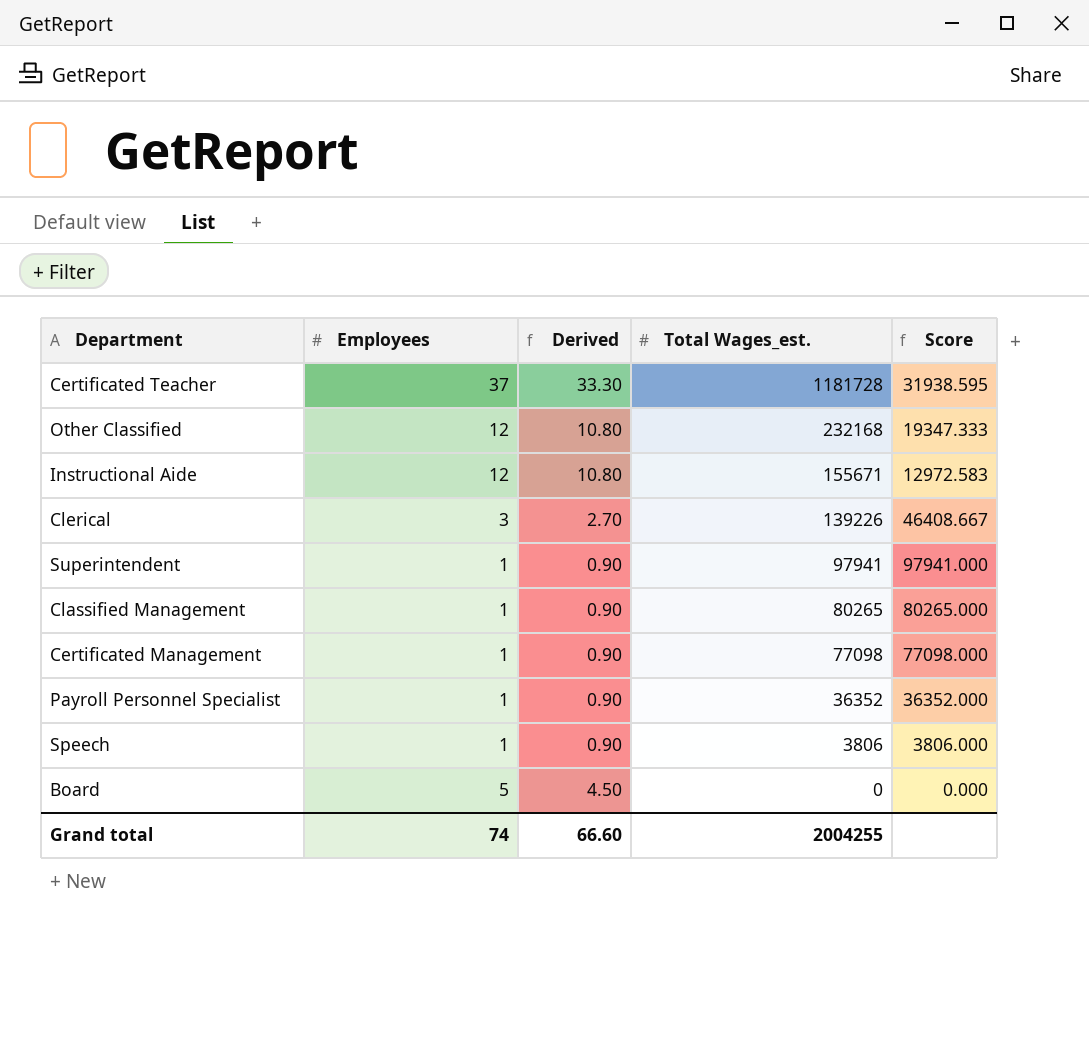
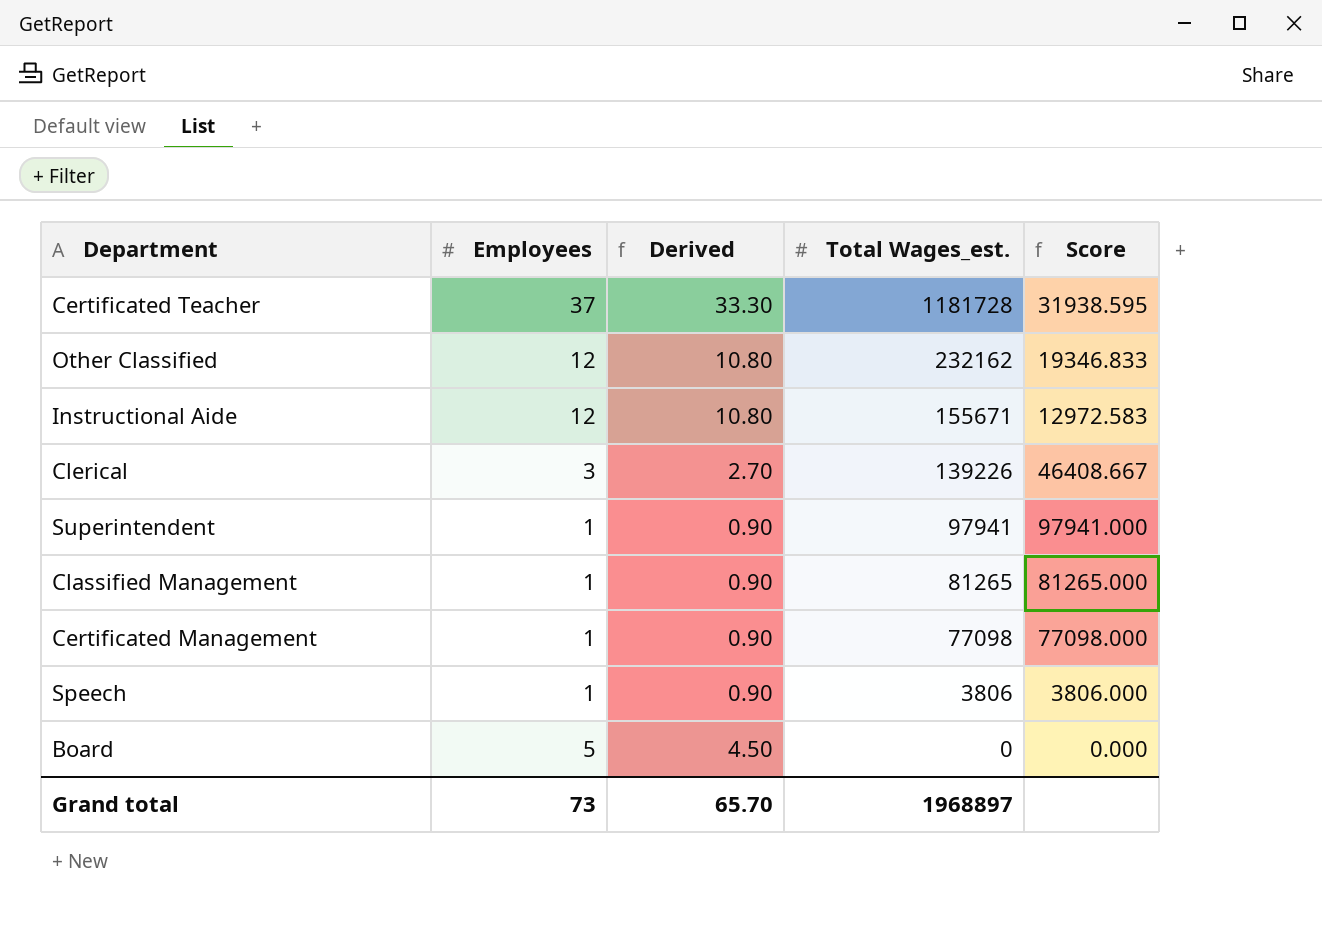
row Payroll Personnel Specialist: 1 | 0.90 | 36352 | 36352.000 -> none
Other Classified | Total Wages_est.: 232168 -> 232162
Other Classified | Score: 19347.333 -> 19346.833
Classified Management | Total Wages_est.: 80265 -> 81265
Classified Management | Score: 80265.000 -> 81265.000
Grand total | Employees: 74 -> 73
Grand total | Derived: 66.60 -> 65.70
Grand total | Total Wages_est.: 2004255 -> 1968897

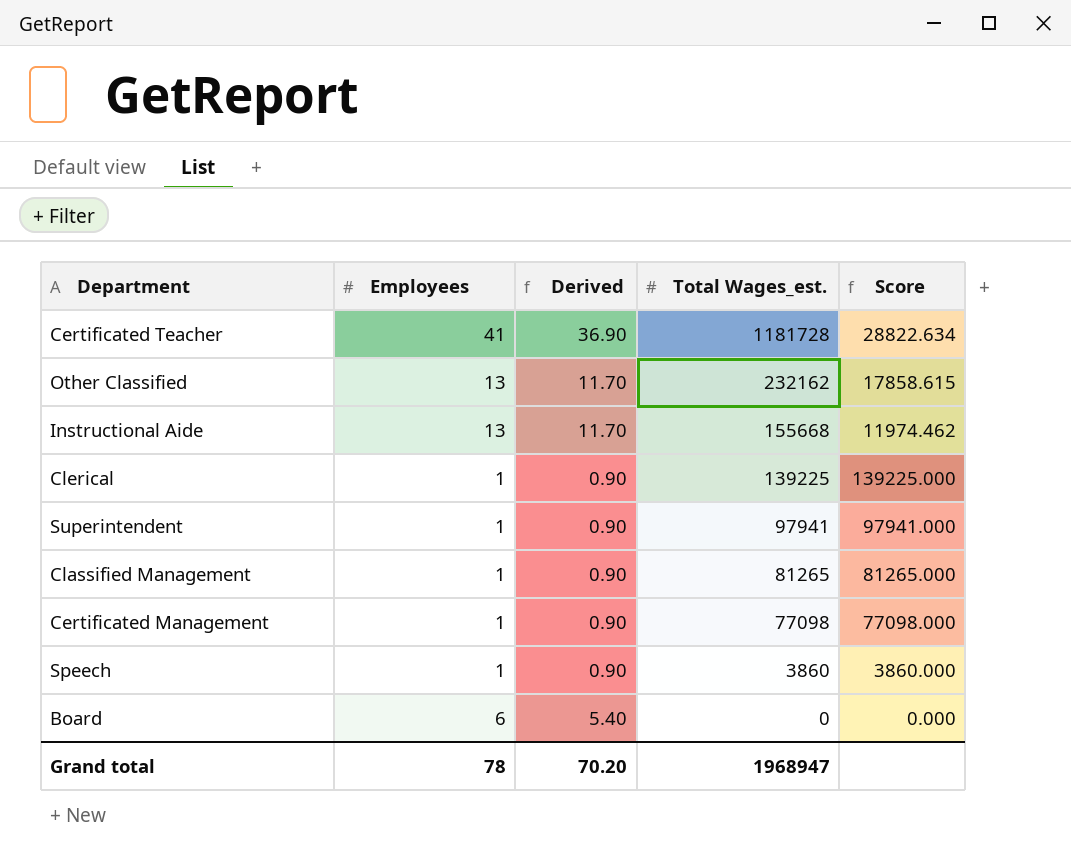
Certificated Teacher | Employees: 37 -> 41
Certificated Teacher | Derived: 33.30 -> 36.90
Certificated Teacher | Score: 31938.595 -> 28822.634
Other Classified | Employees: 12 -> 13
Other Classified | Derived: 10.80 -> 11.70
Other Classified | Score: 19346.833 -> 17858.615
Instructional Aide | Employees: 12 -> 13
Instructional Aide | Derived: 10.80 -> 11.70
Instructional Aide | Total Wages_est.: 155671 -> 155668
Instructional Aide | Score: 12972.583 -> 11974.462
Clerical | Employees: 3 -> 1
Clerical | Derived: 2.70 -> 0.90
Clerical | Total Wages_est.: 139226 -> 139225
Clerical | Score: 46408.667 -> 139225.000
Speech | Total Wages_est.: 3806 -> 3860
Speech | Score: 3806.000 -> 3860.000
Board | Employees: 5 -> 6
Board | Derived: 4.50 -> 5.40
Grand total | Employees: 73 -> 78
Grand total | Derived: 65.70 -> 70.20
Grand total | Total Wages_est.: 1968897 -> 1968947

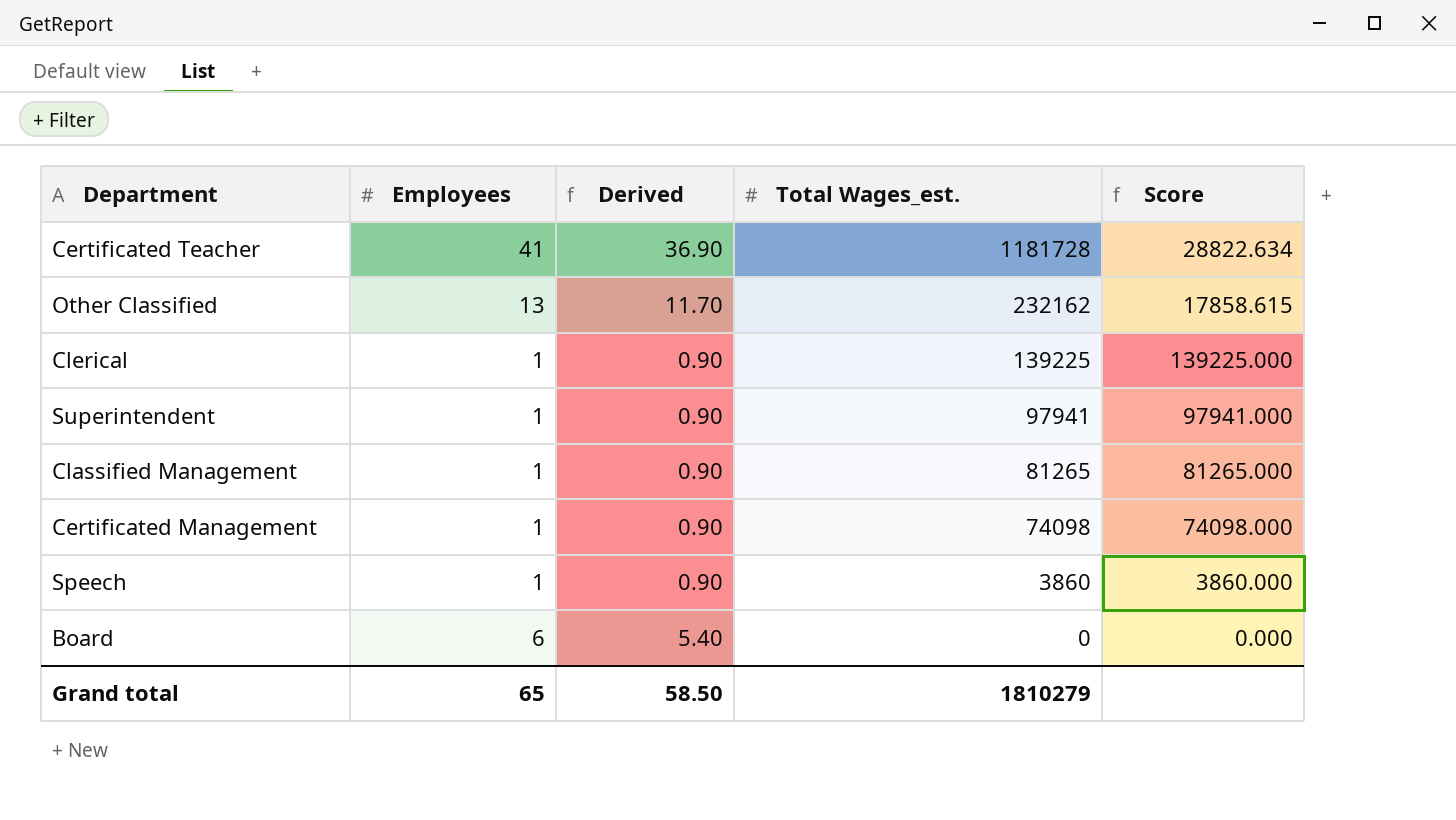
row Instructional Aide: 13 | 11.70 | 155668 | 11974.462 -> none
Certificated Management | Total Wages_est.: 77098 -> 74098
Certificated Management | Score: 77098.000 -> 74098.000
Grand total | Employees: 78 -> 65
Grand total | Derived: 70.20 -> 58.50
Grand total | Total Wages_est.: 1968947 -> 1810279

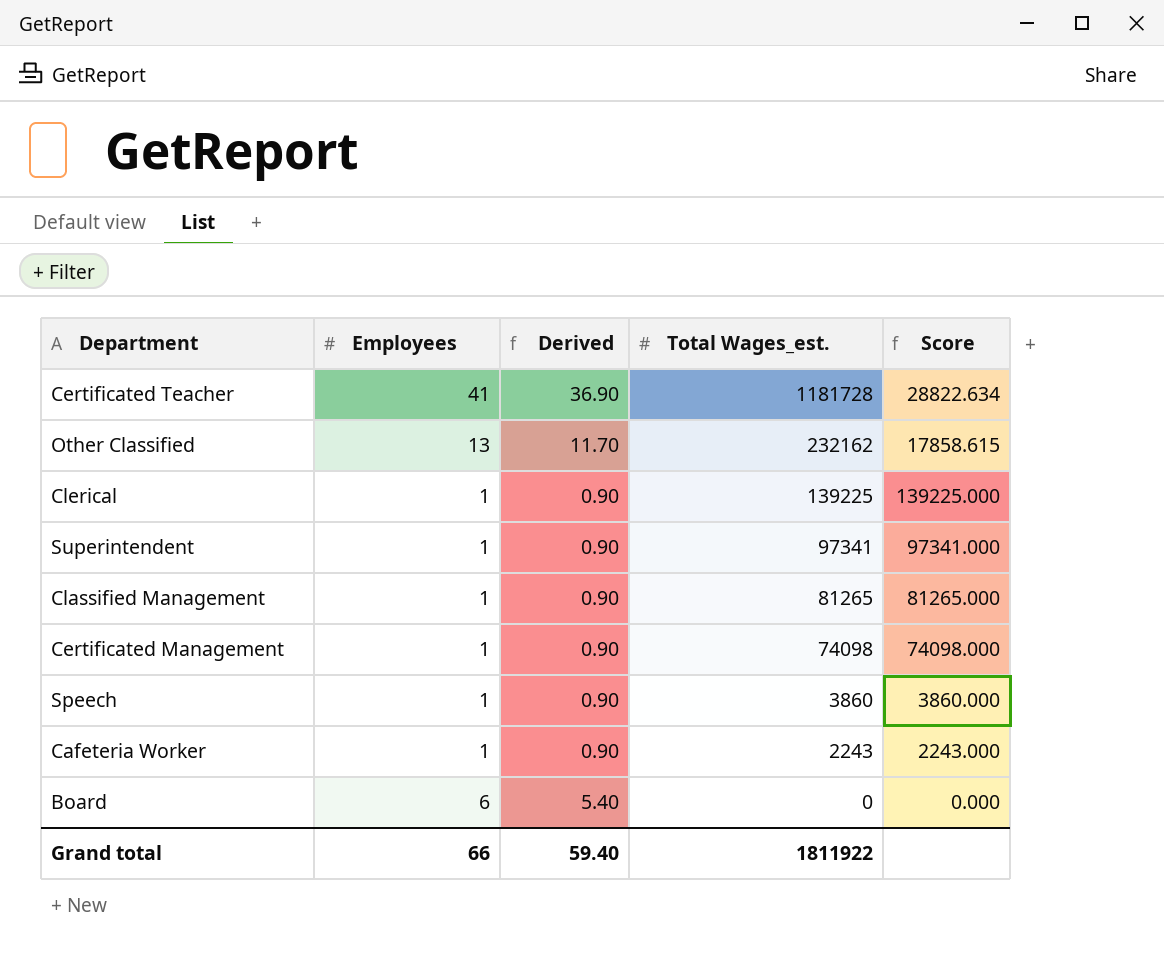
Superintendent | Total Wages_est.: 97941 -> 97341
Superintendent | Score: 97941.000 -> 97341.000
row Cafeteria Worker: none -> 1 | 0.90 | 2243 | 2243.000
Grand total | Employees: 65 -> 66
Grand total | Derived: 58.50 -> 59.40
Grand total | Total Wages_est.: 1810279 -> 1811922

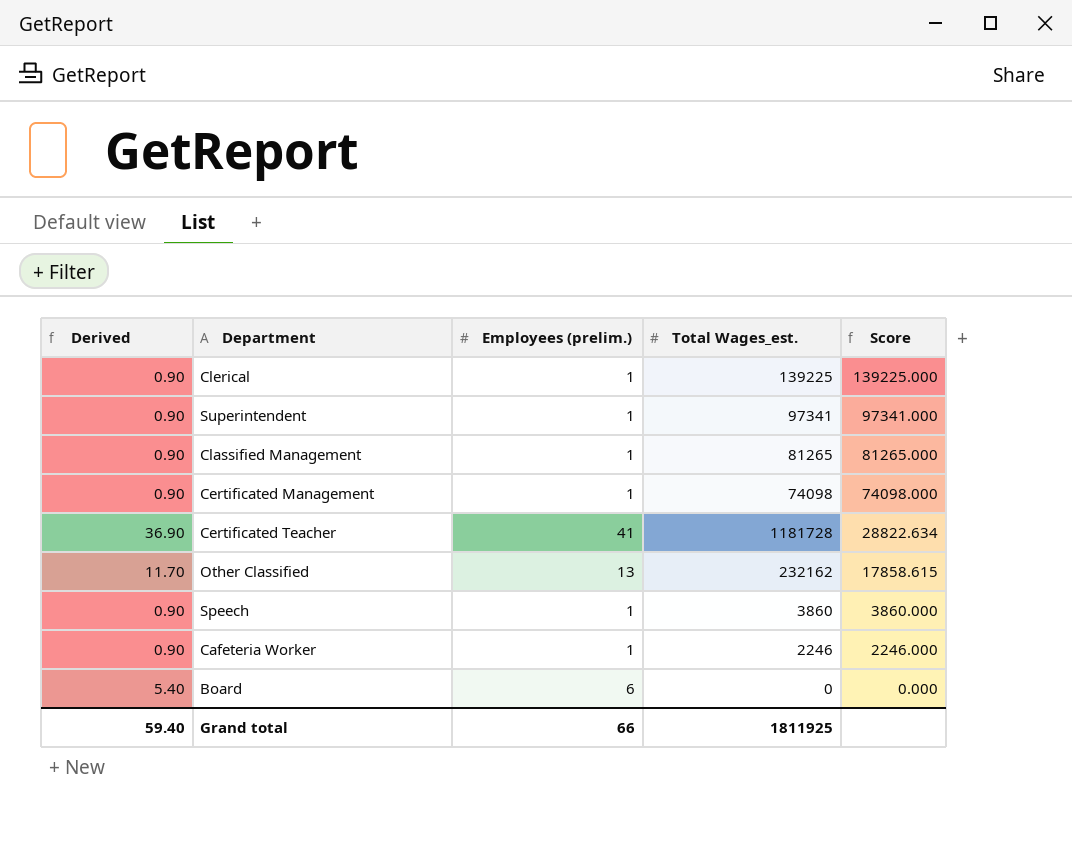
row order: Total Wages_est. descending -> Score descending
column Derived | position: 3 -> 1
column name: Employees -> Employees (prelim.)
Cafeteria Worker | Total Wages_est.: 2243 -> 2246
Cafeteria Worker | Score: 2243.000 -> 2246.000
Grand total | Total Wages_est.: 1811922 -> 1811925

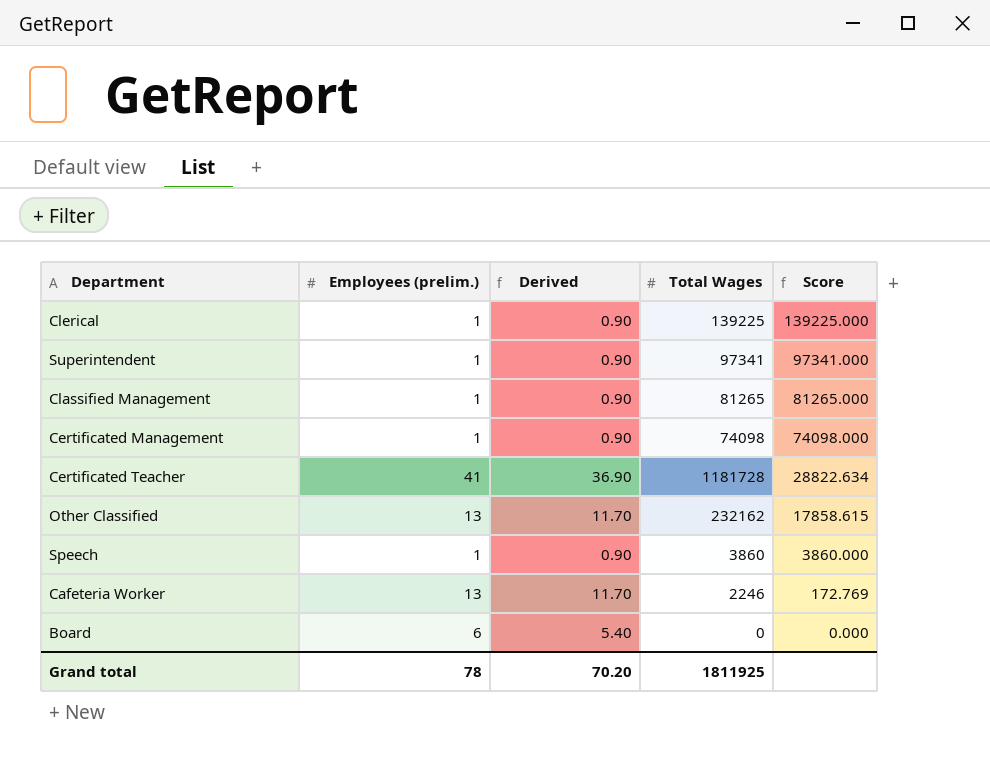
column Derived | position: 1 -> 3
column name: Total Wages_est. -> Total Wages
Cafeteria Worker | Employees (prelim.): 1 -> 13
Cafeteria Worker | Derived: 0.90 -> 11.70
Cafeteria Worker | Score: 2246.000 -> 172.769
Grand total | Employees (prelim.): 66 -> 78
Grand total | Derived: 59.40 -> 70.20

